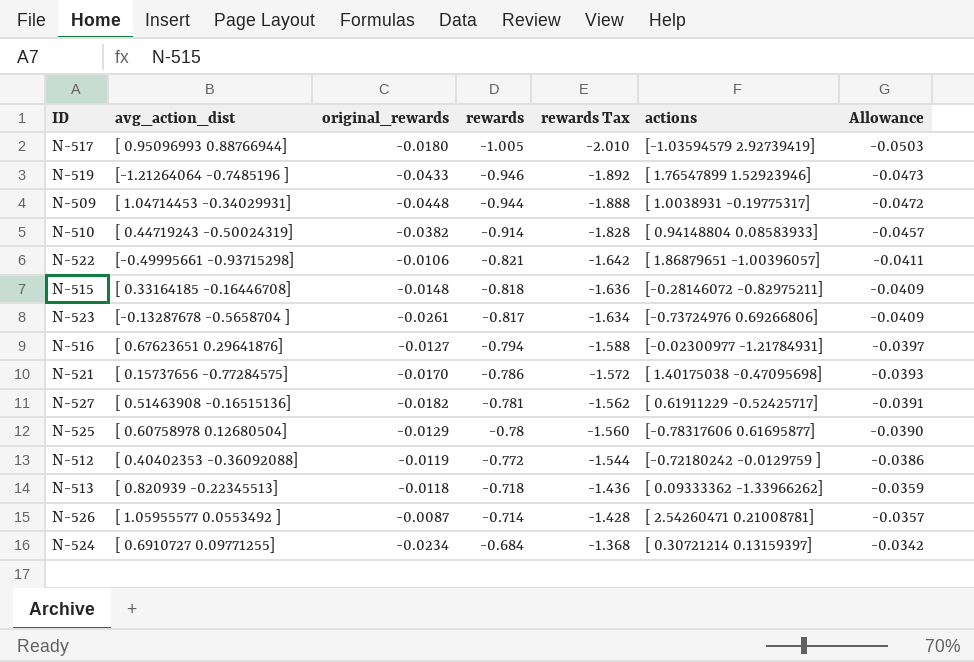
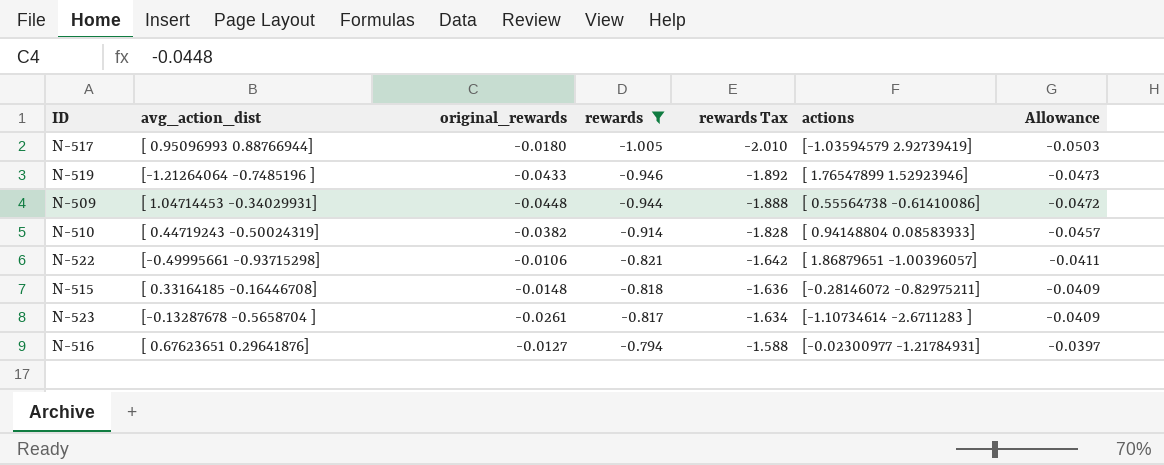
filter: none -> rewards <= -0.794
N-509 | actions: [ 1.0038931 -0.19775317] -> [ 0.55564738 -0.61410086]
N-523 | actions: [-0.73724976 0.69266806] -> [-1.10734614 -2.6711283 ]

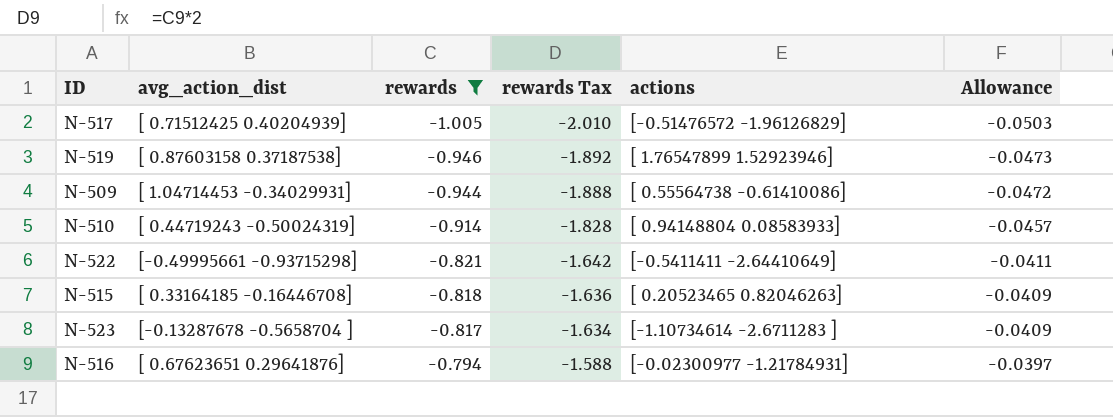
column original_rewards | position: 3 -> none
N-517 | avg_action_dist: [ 0.95096993 0.88766944] -> [ 0.71512425 0.40204939]
N-517 | actions: [-1.03594579 2.92739419] -> [-0.51476572 -1.96126829]
N-519 | avg_action_dist: [-1.21264064 -0.7485196 ] -> [ 0.87603158 0.37187538]
N-522 | actions: [ 1.86879651 -1.00396057] -> [-0.5411411 -2.64410649]
N-515 | actions: [-0.28146072 -0.82975211] -> [ 0.20523465 0.82046263]

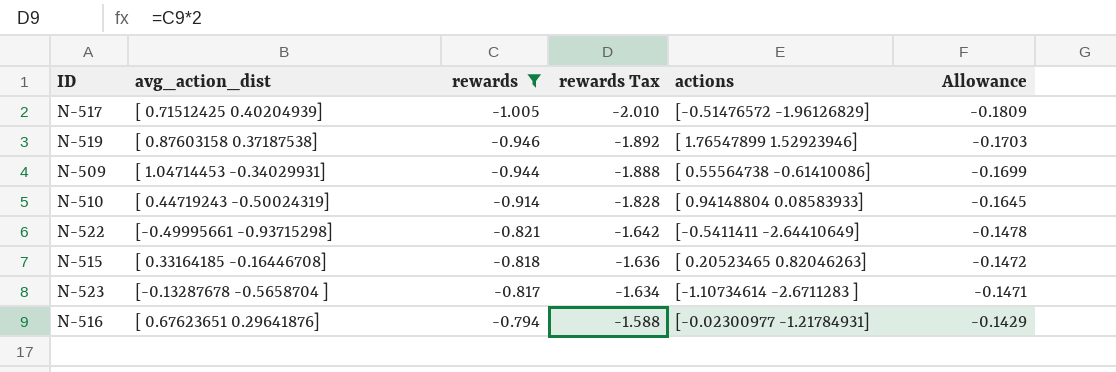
column Allowance | formula: [rewards] * 0.05 -> [rewards] * 0.18

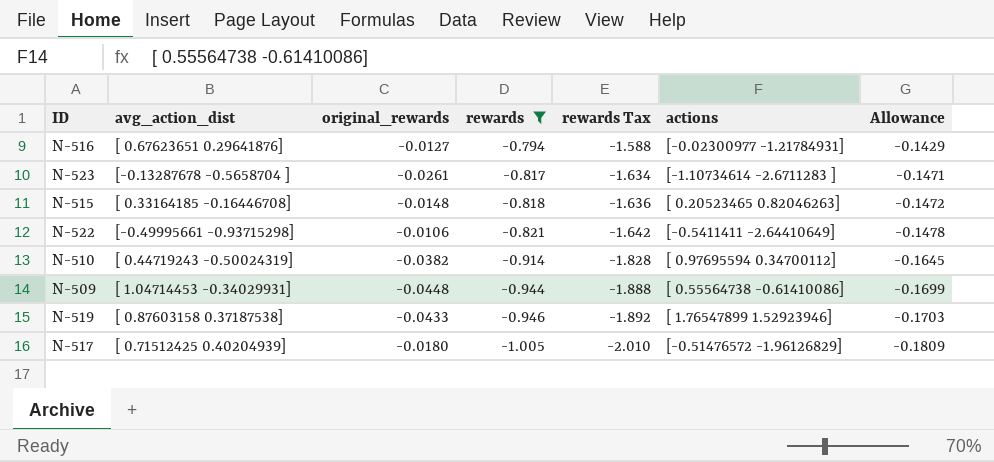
row order: rewards ascending -> rewards descending
column original_rewards | position: none -> 3
N-510 | actions: [ 0.94148804 0.08583933] -> [ 0.97695594 0.34700112]

